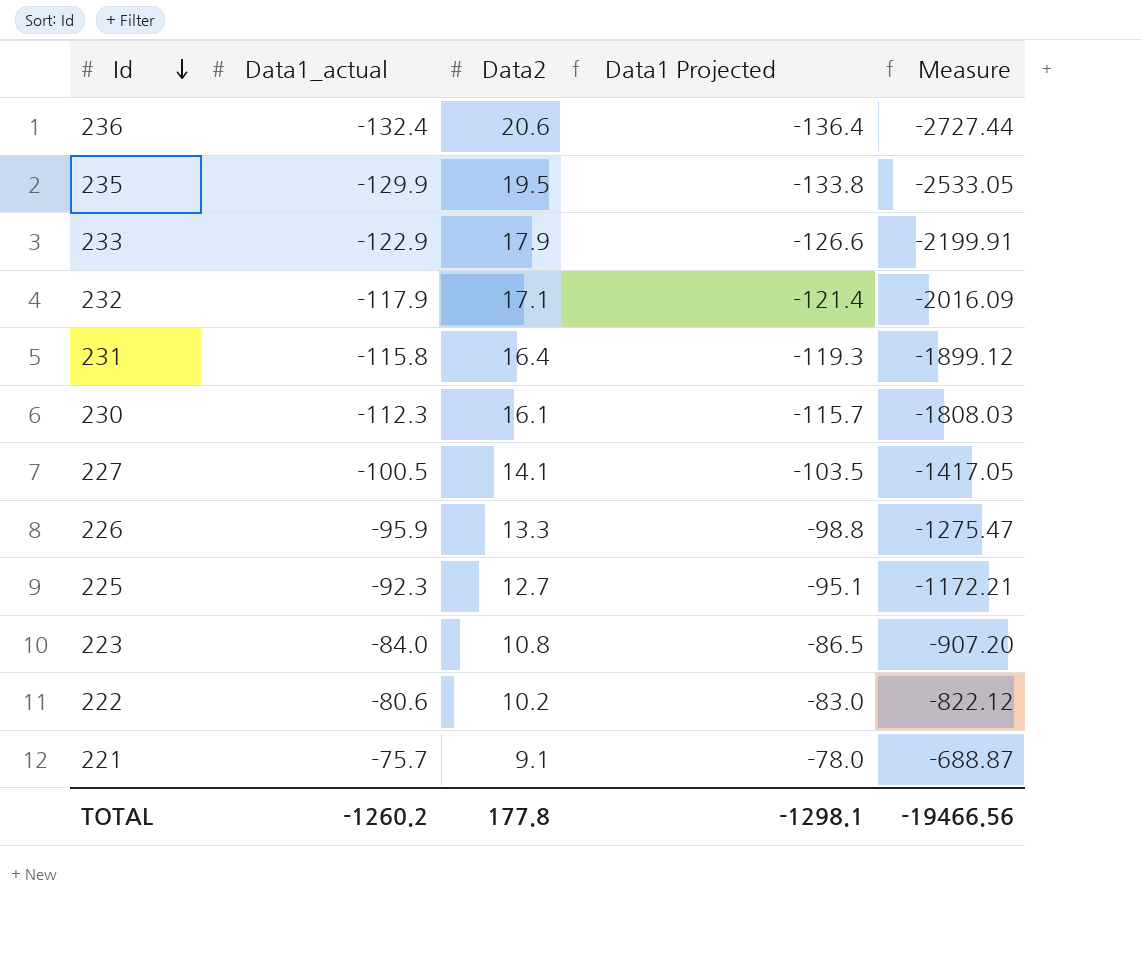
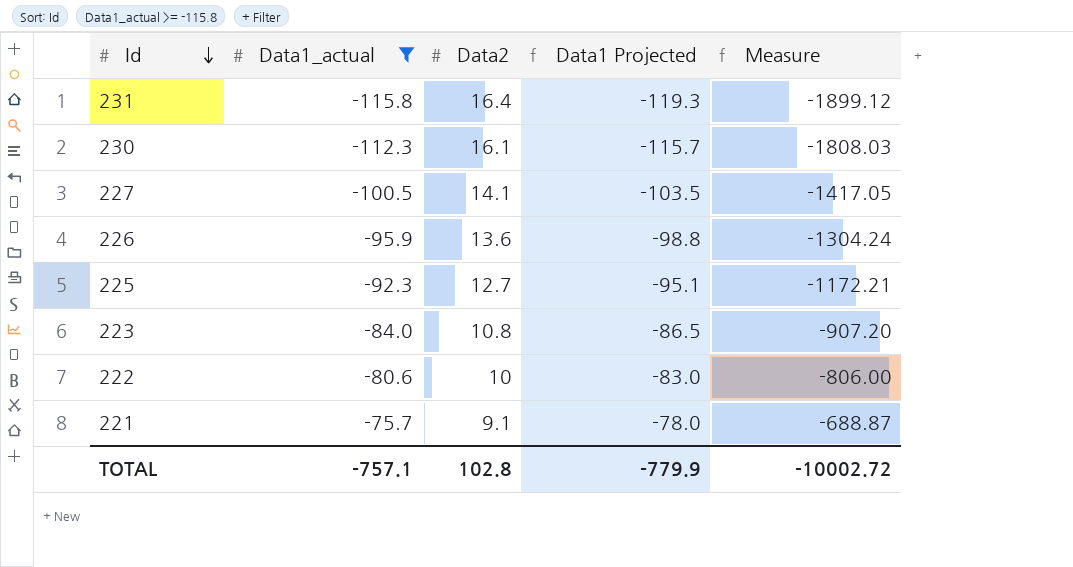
filter: none -> Data1_actual >= -115.8
226 | Data2: 13.3 -> 13.6
226 | Measure: -1275.47 -> -1304.24
222 | Data2: 10.2 -> 10
222 | Measure: -822.12 -> -806.00
TOTAL | Data1_actual: -1260.2 -> -757.1
TOTAL | Data2: 177.8 -> 102.8
TOTAL | Data1 Projected: -1298.1 -> -779.9
TOTAL | Measure: -19466.56 -> -10002.72

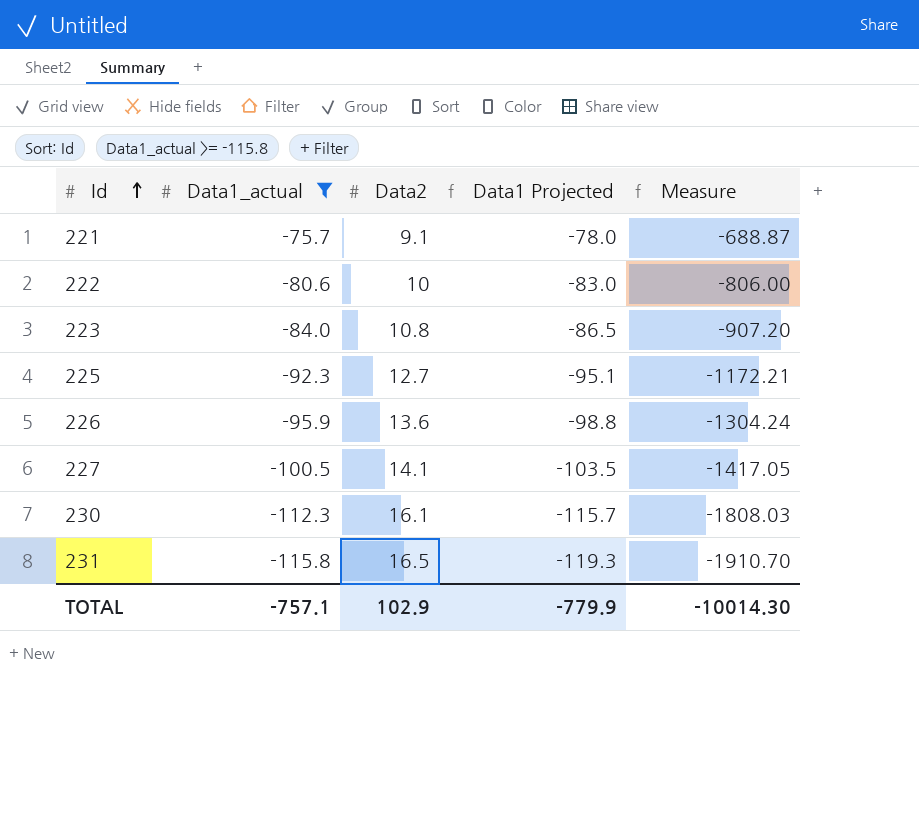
row order: Id descending -> Id ascending
231 | Data2: 16.4 -> 16.5
231 | Measure: -1899.12 -> -1910.70
TOTAL | Data2: 102.8 -> 102.9
TOTAL | Measure: -10002.72 -> -10014.30

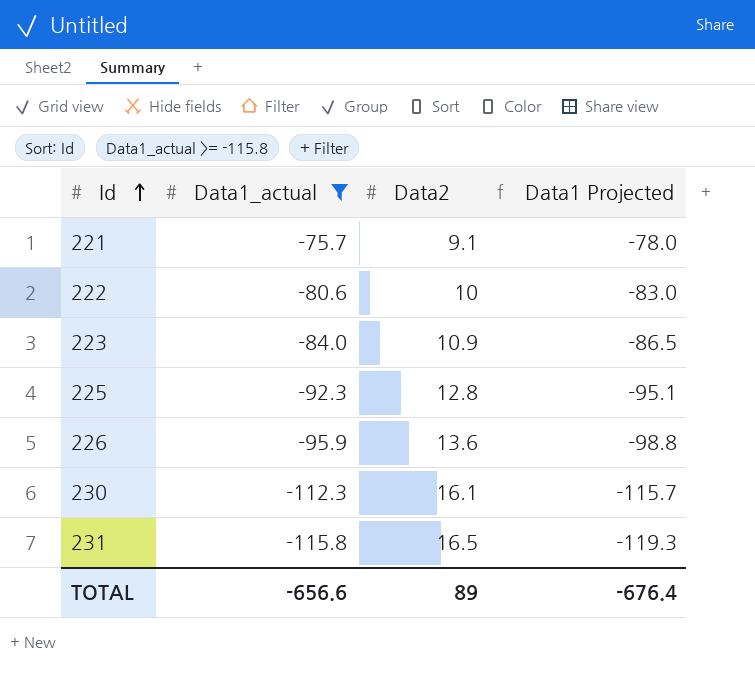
column Measure | formula: [Data1_actual] * [Data2] -> none
row 227: -100.5 | 14.1 | -103.5 | -1417.05 -> none
223 | Data2: 10.8 -> 10.9
225 | Data2: 12.7 -> 12.8
TOTAL | Data1_actual: -757.1 -> -656.6
TOTAL | Data2: 102.9 -> 89
TOTAL | Data1 Projected: -779.9 -> -676.4

